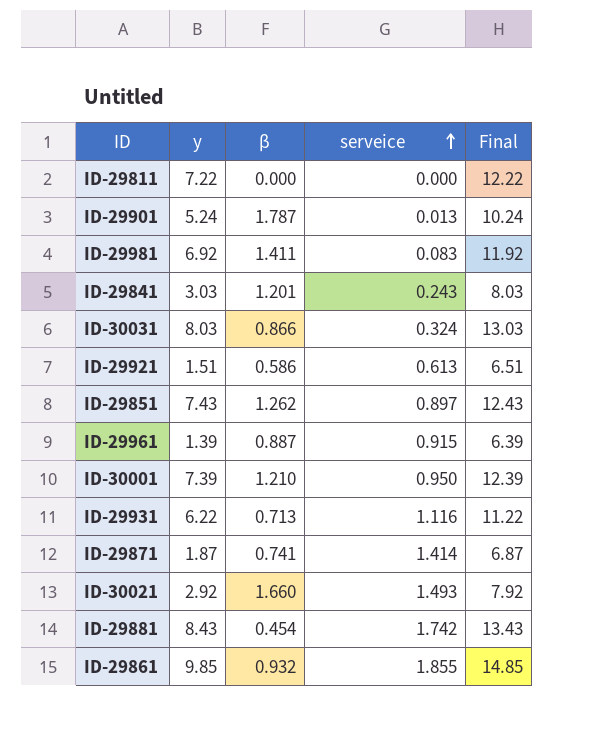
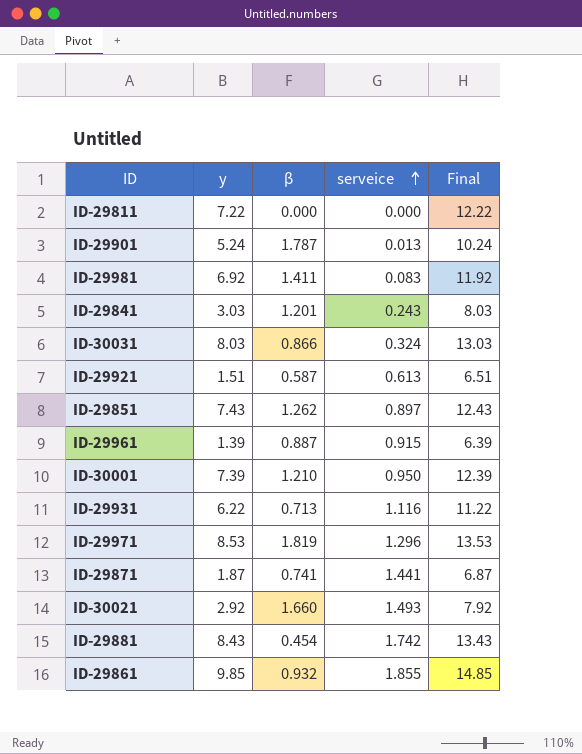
ID-29921 | β: 0.586 -> 0.587
row ID-29971: none -> 8.53 | 1.819 | 1.296 | 13.53
ID-29871 | serveice: 1.414 -> 1.441

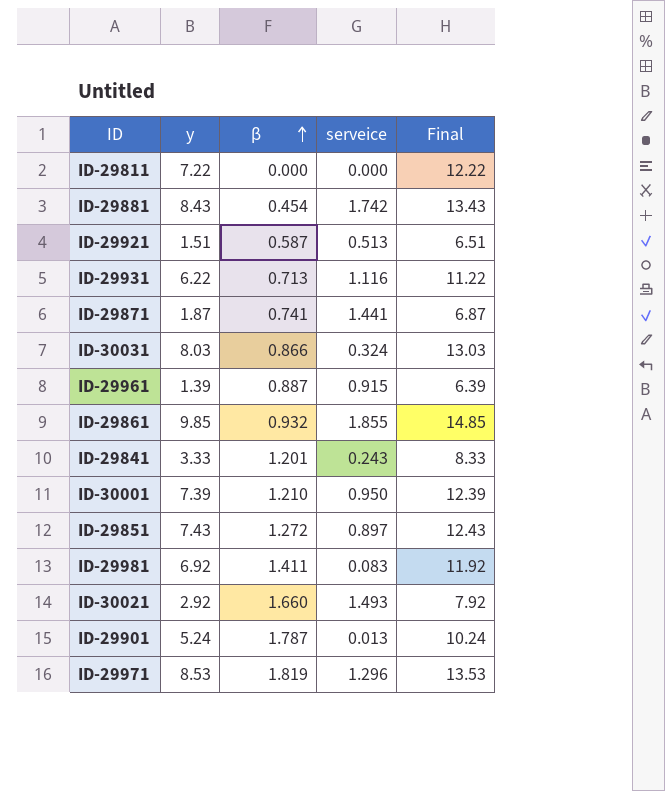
row order: serveice ascending -> β ascending
ID-29921 | serveice: 0.613 -> 0.513
ID-29841 | y: 3.03 -> 3.33
ID-29841 | Final: 8.03 -> 8.33
ID-29851 | β: 1.262 -> 1.272

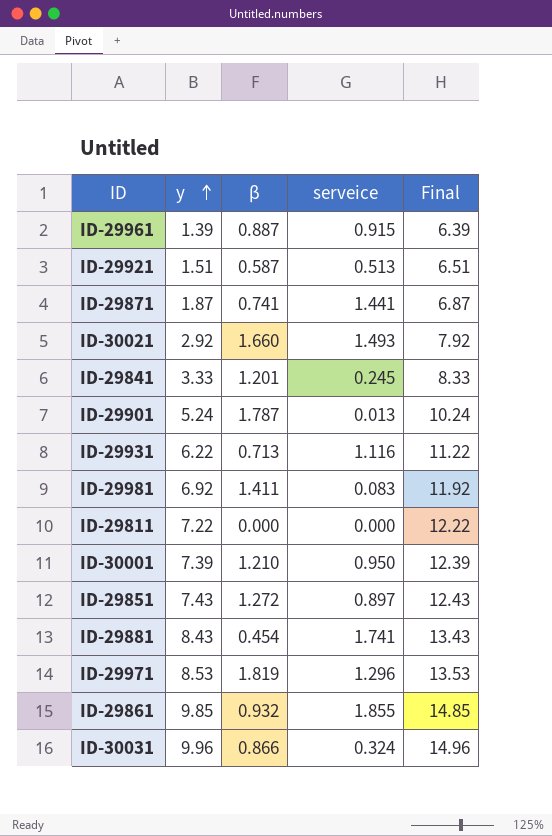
row order: β ascending -> y ascending
ID-29841 | serveice: 0.243 -> 0.245
ID-29881 | serveice: 1.742 -> 1.741
ID-30031 | y: 8.03 -> 9.96
ID-30031 | Final: 13.03 -> 14.96

